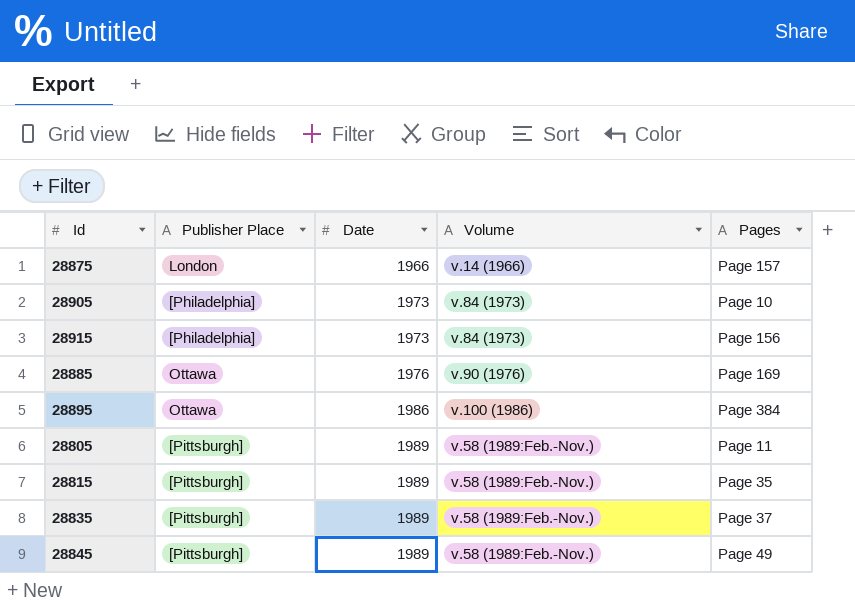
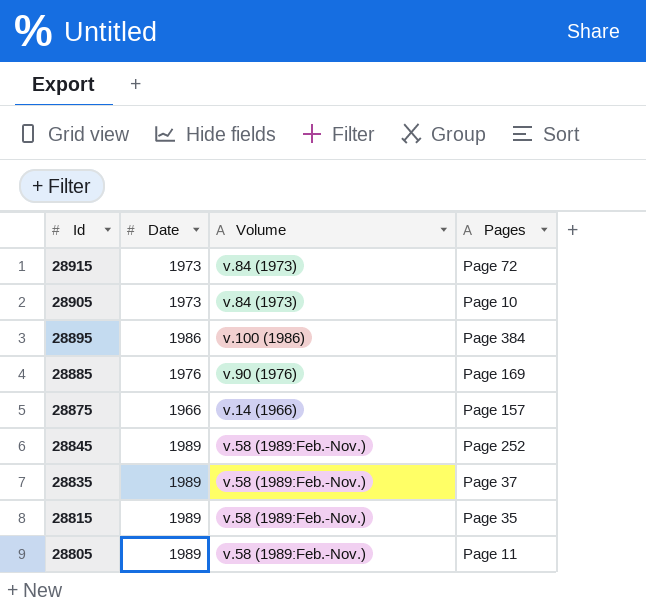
row order: Date ascending -> Id descending
column Publisher Place | position: 2 -> none
28915 | Pages: Page 156 -> Page 72
28845 | Pages: Page 49 -> Page 252

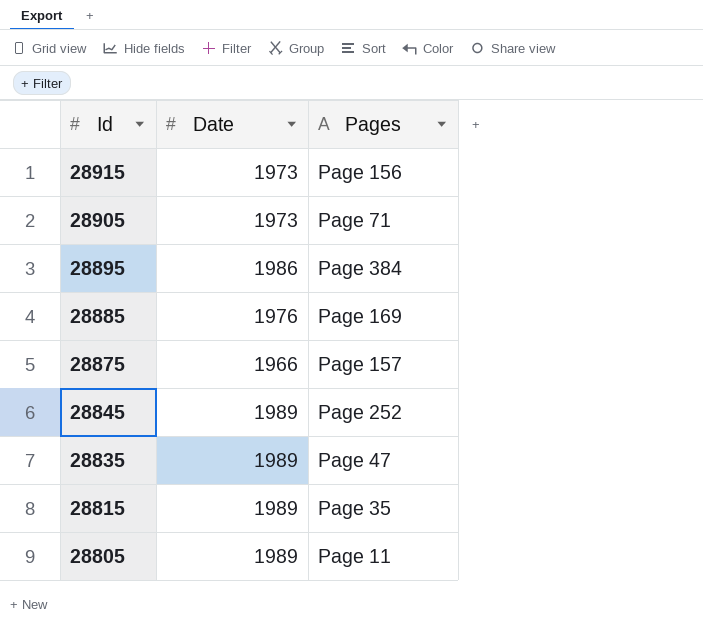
column Volume | position: 3 -> none
28915 | Pages: Page 72 -> Page 156
28905 | Pages: Page 10 -> Page 71
28835 | Pages: Page 37 -> Page 47

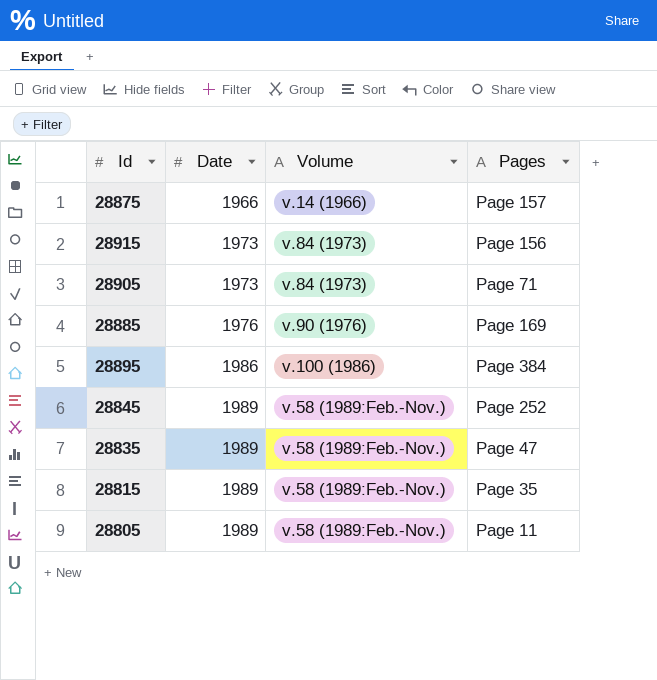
row order: Id descending -> Date ascending
column Volume | position: none -> 3

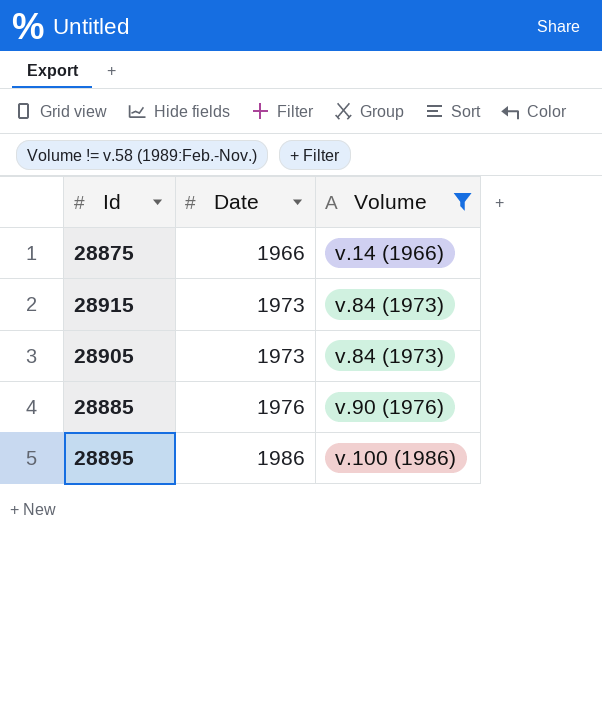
filter: none -> Volume != v.58 (1989:Feb.-Nov.)
column Pages | position: 4 -> none

